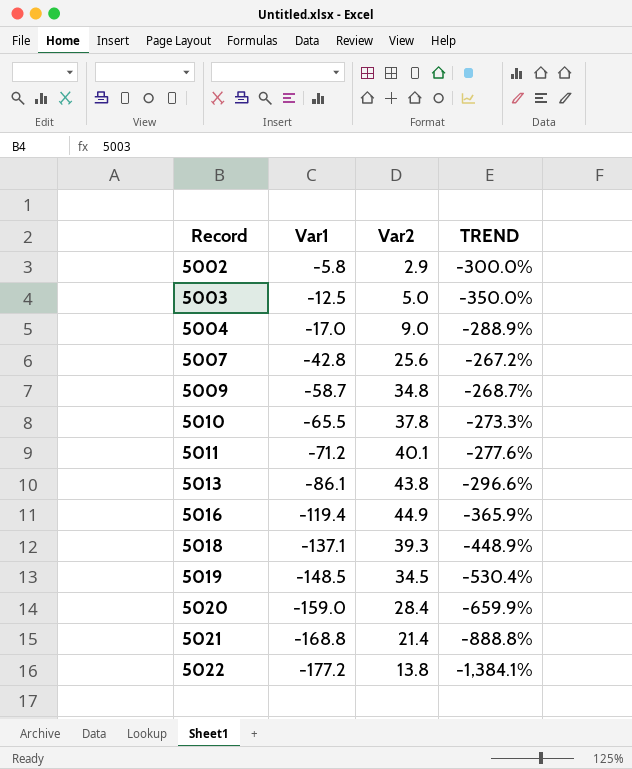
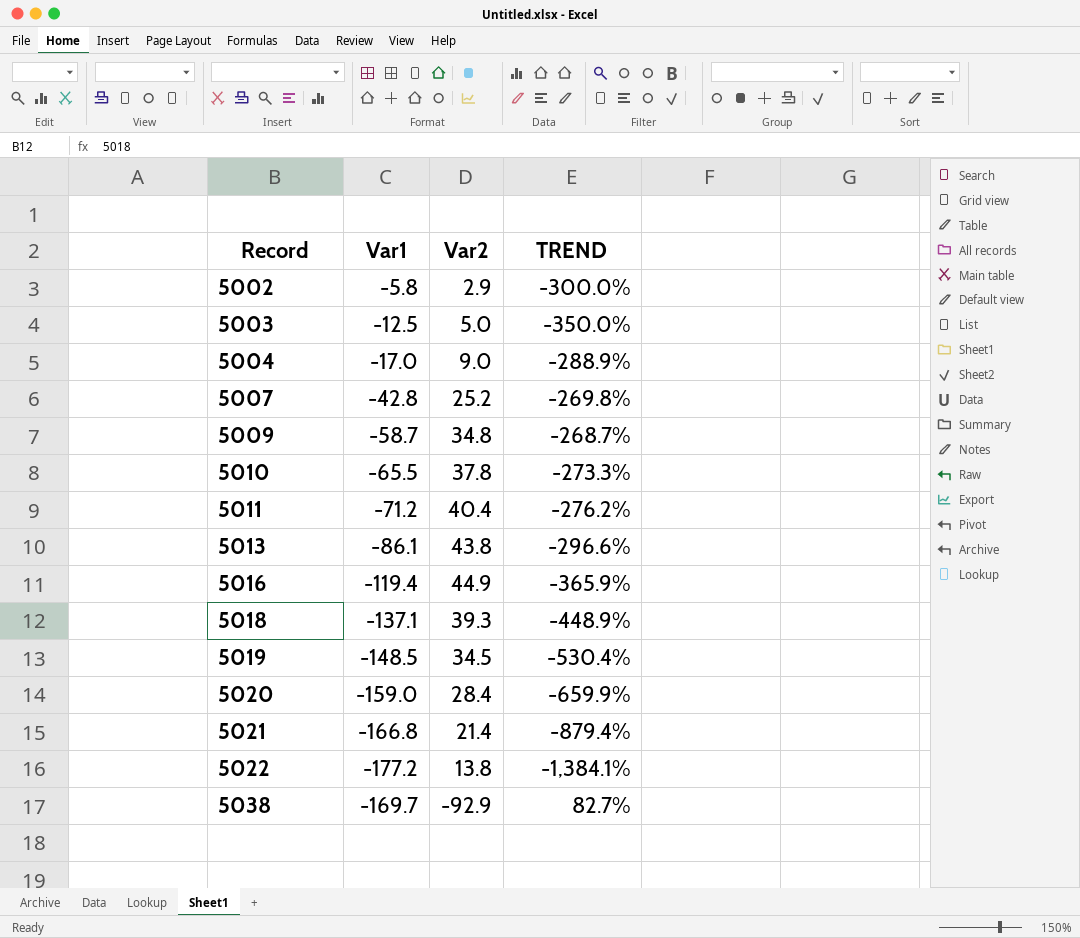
5007 | Var2: 25.6 -> 25.2
5007 | TREND: -267.2% -> -269.8%
5011 | Var2: 40.1 -> 40.4
5011 | TREND: -277.6% -> -276.2%
5021 | Var1: -168.8 -> -166.8
5021 | TREND: -888.8% -> -879.4%
row 5038: none -> -169.7 | -92.9 | 82.7%

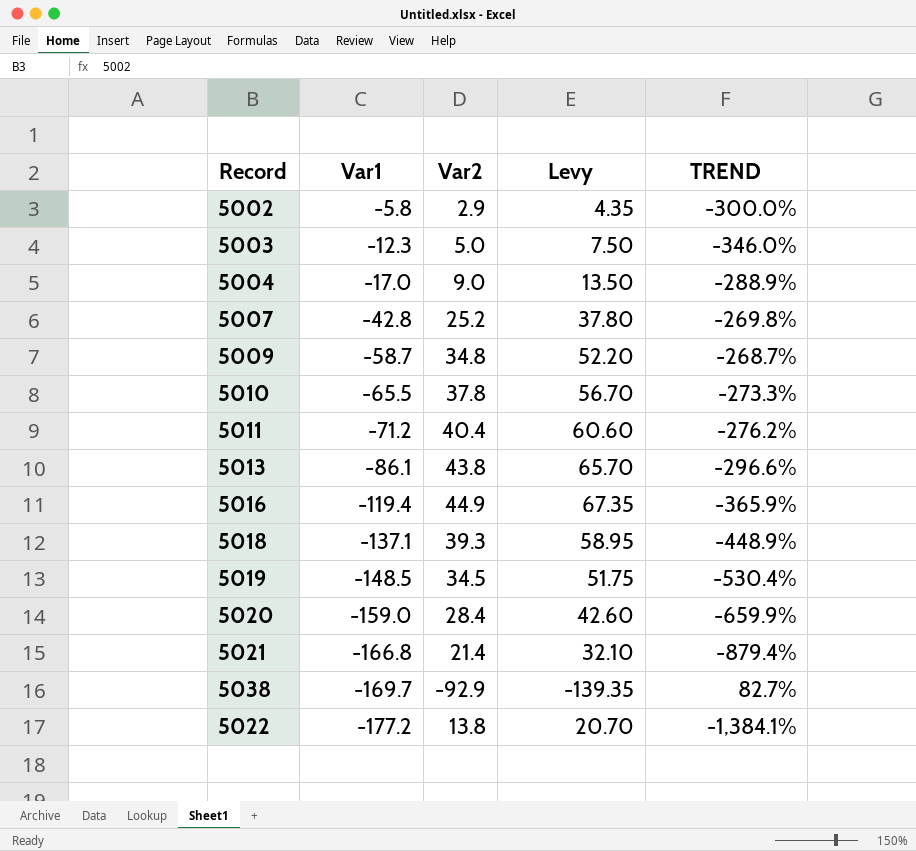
row order: Record ascending -> Var1 descending
column Levy | formula: none -> [Var2] * 1.5
5003 | Var1: -12.5 -> -12.3
5003 | TREND: -350.0% -> -346.0%

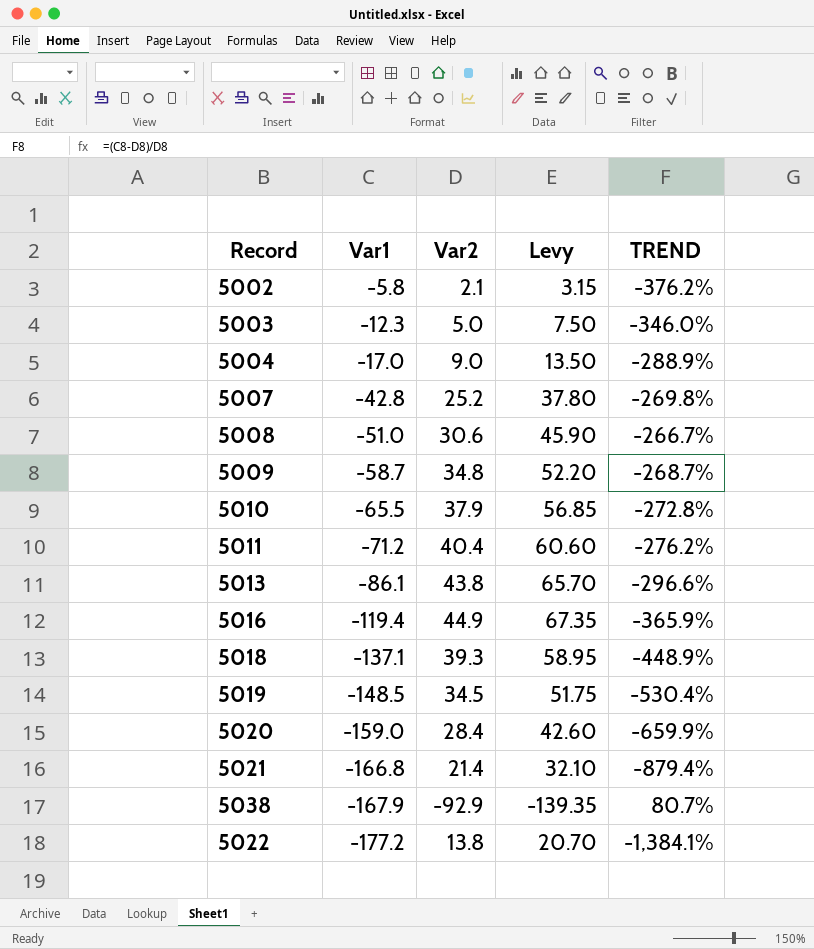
5002 | Var2: 2.9 -> 2.1
5002 | Levy: 4.35 -> 3.15
5002 | TREND: -300.0% -> -376.2%
row 5008: none -> -51.0 | 30.6 | 45.90 | -266.7%
5010 | Var2: 37.8 -> 37.9
5010 | Levy: 56.70 -> 56.85
5010 | TREND: -273.3% -> -272.8%
5038 | Var1: -169.7 -> -167.9
5038 | TREND: 82.7% -> 80.7%

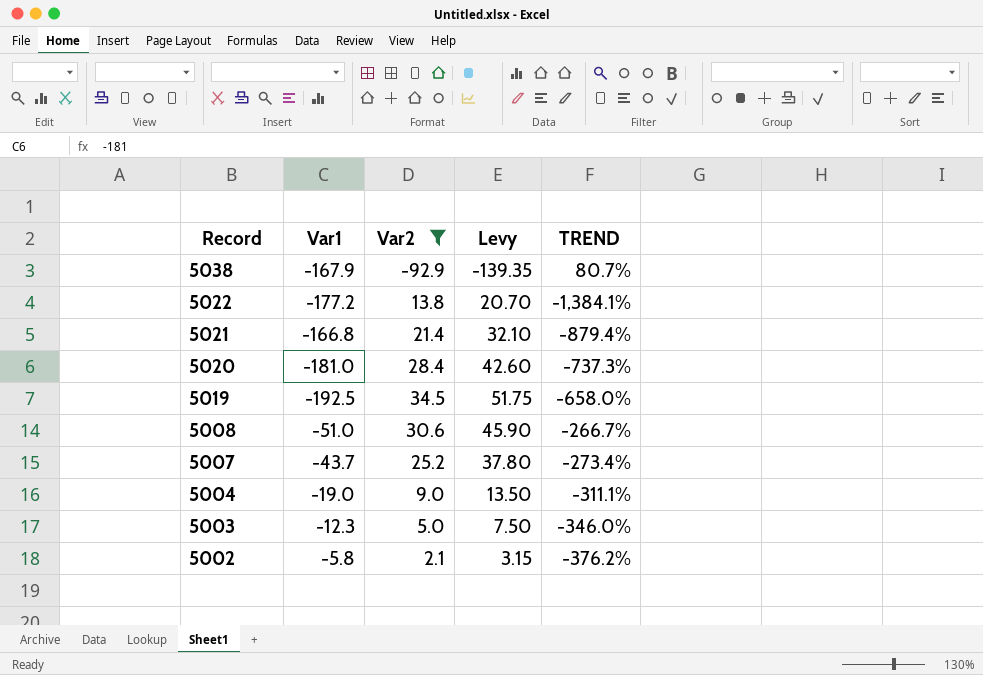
filter: none -> Var2 <= 34.5
row order: Var1 descending -> Record descending
5020 | Var1: -159.0 -> -181.0
5020 | TREND: -659.9% -> -737.3%
5019 | Var1: -148.5 -> -192.5
5019 | TREND: -530.4% -> -658.0%
5007 | Var1: -42.8 -> -43.7
5007 | TREND: -269.8% -> -273.4%
5004 | Var1: -17.0 -> -19.0
5004 | TREND: -288.9% -> -311.1%

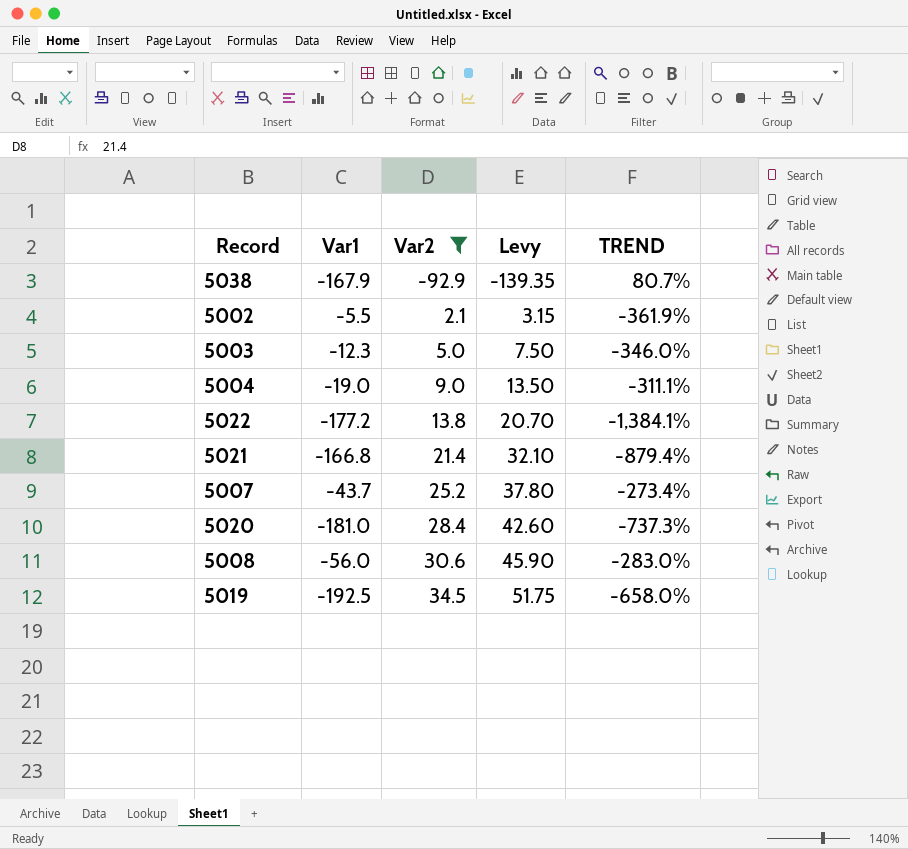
row order: Record descending -> Var2 ascending
5002 | Var1: -5.8 -> -5.5
5002 | TREND: -376.2% -> -361.9%
5008 | Var1: -51.0 -> -56.0
5008 | TREND: -266.7% -> -283.0%

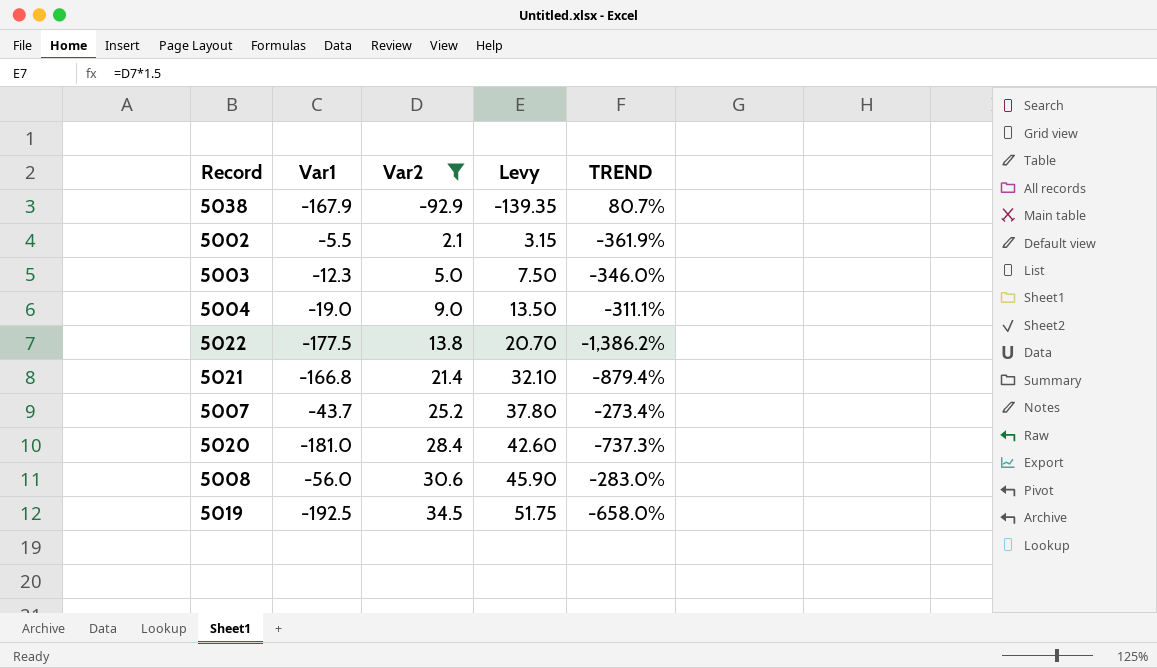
5022 | Var1: -177.2 -> -177.5
5022 | TREND: -1,384.1% -> -1,386.2%

